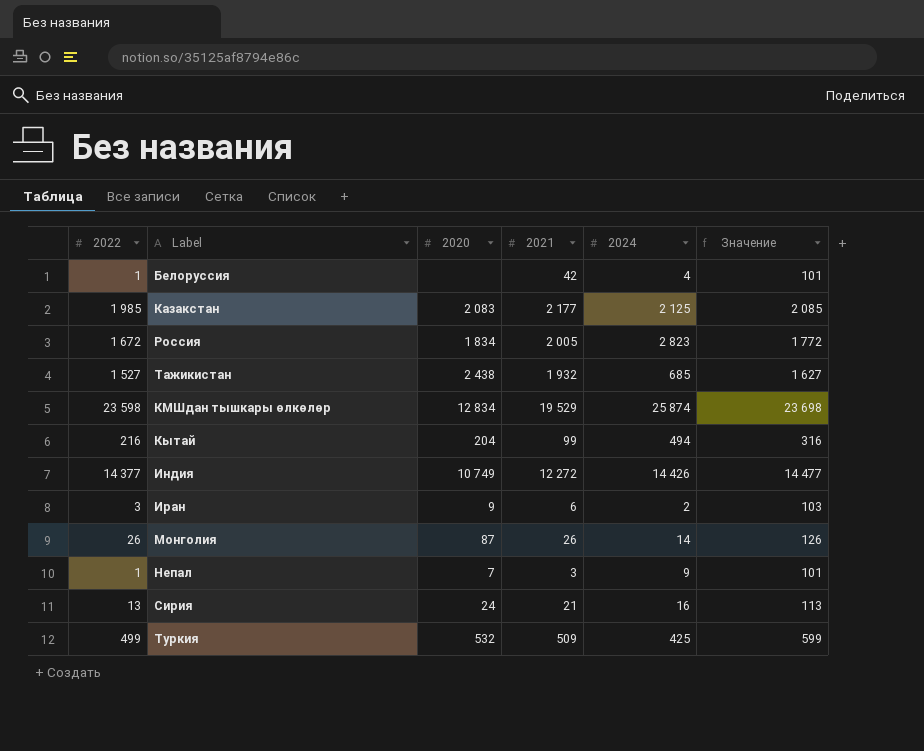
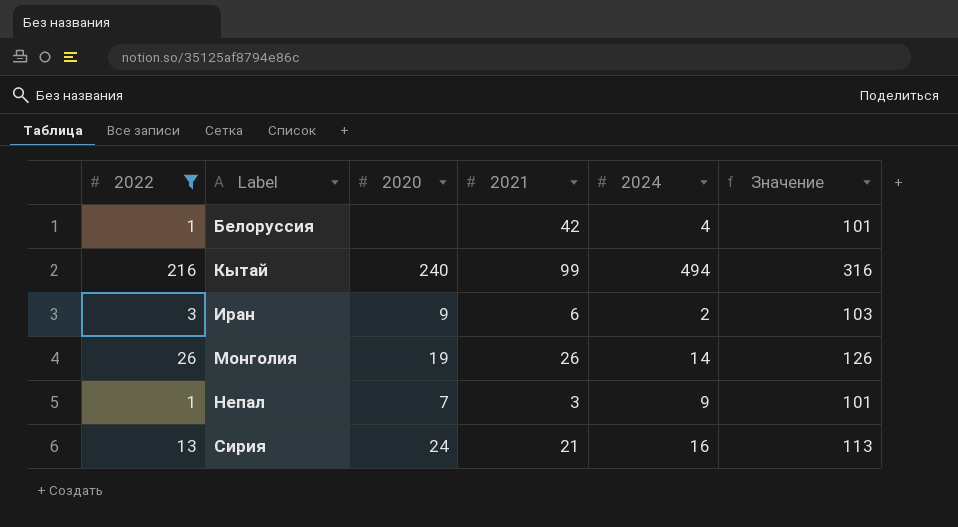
filter: none -> 2022 <= 216
Кытай | 2020: 204 -> 240
Монголия | 2020: 87 -> 19

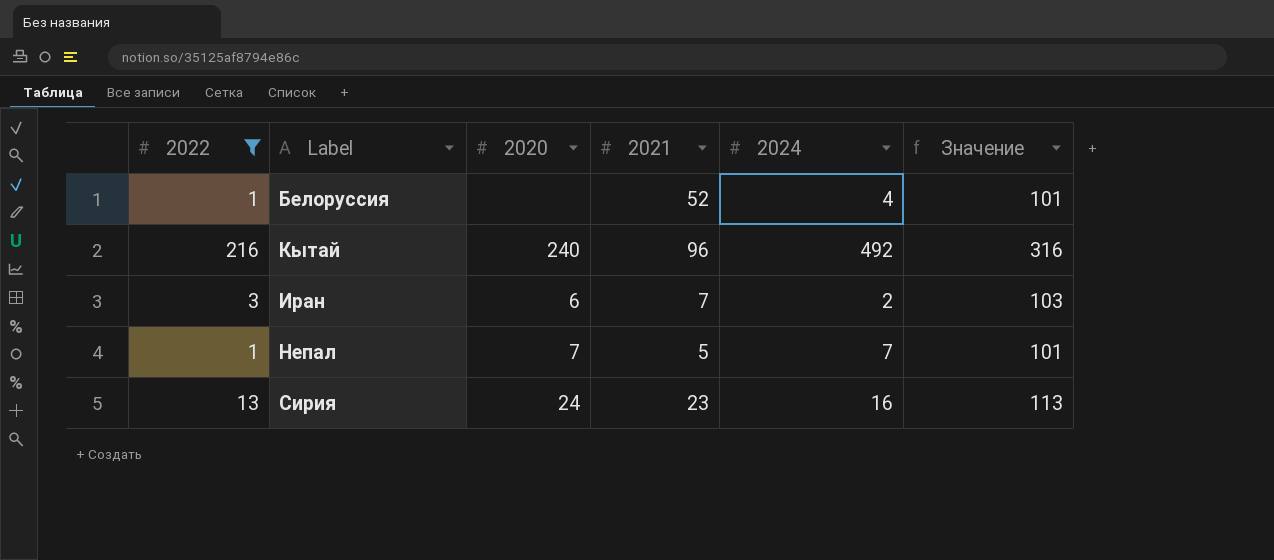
row Монголия: 26 | 19 | 26 | 14 | 126 -> none
Белоруссия | 2021: 42 -> 52
Кытай | 2021: 99 -> 96
Кытай | 2024: 494 -> 492
Иран | 2020: 9 -> 6
Иран | 2021: 6 -> 7
Непал | 2021: 3 -> 5
Непал | 2024: 9 -> 7
Сирия | 2021: 21 -> 23

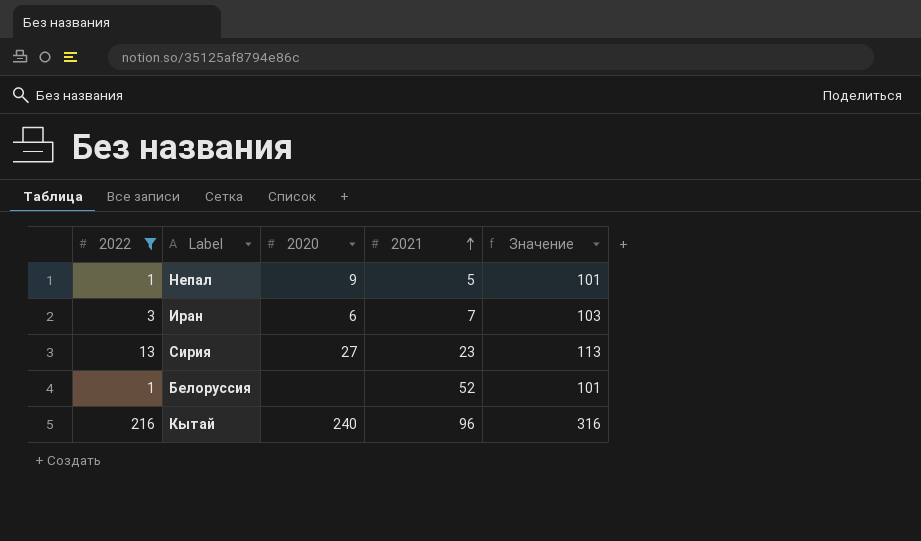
row order: none -> 2021 ascending
column 2024 | position: 5 -> none
Непал | 2020: 7 -> 9
Сирия | 2020: 24 -> 27

